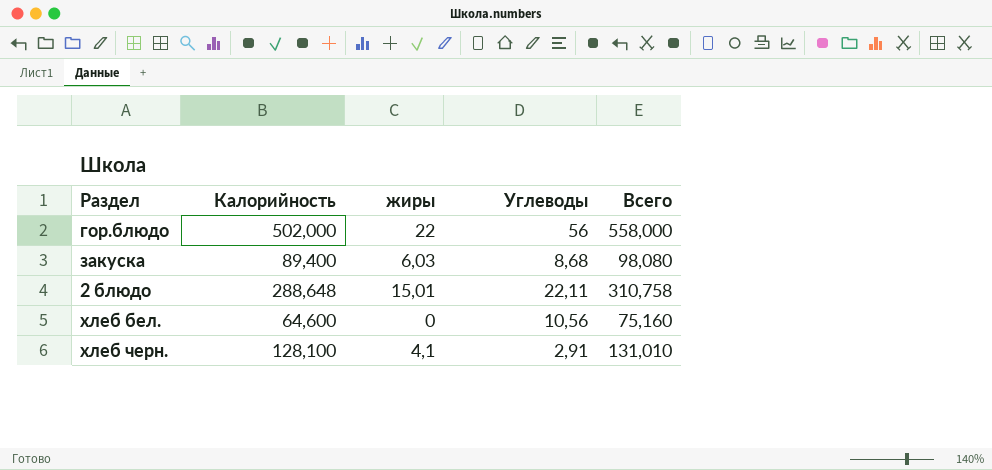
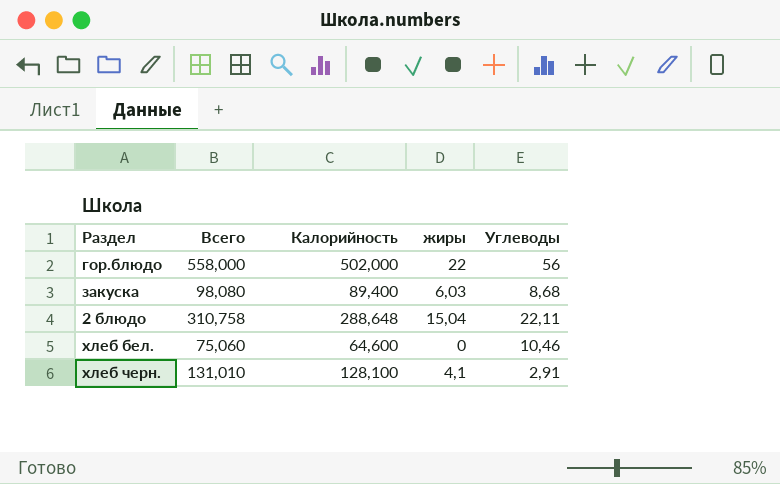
column Всего | position: 5 -> 2
2 блюдо | жиры: 15,01 -> 15,04
хлеб бел. | Всего: 75,160 -> 75,060
хлеб бел. | Углеводы: 10,56 -> 10,46

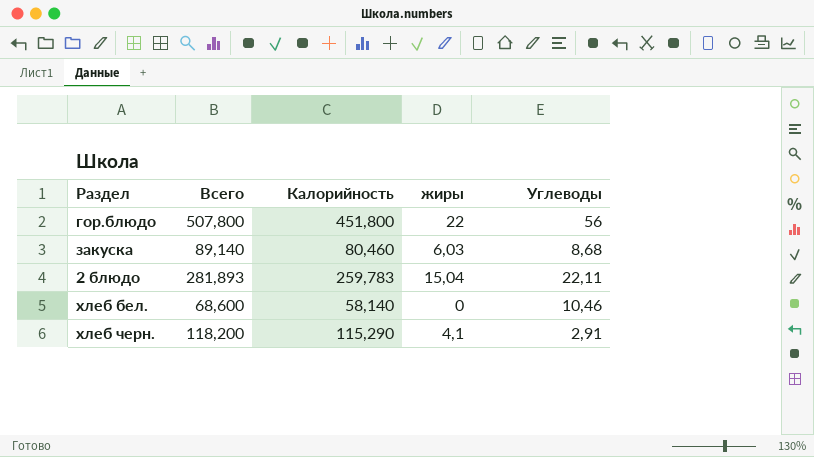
гор.блюдо | Всего: 558,000 -> 507,800
гор.блюдо | Калорийность: 502,000 -> 451,800
закуска | Всего: 98,080 -> 89,140
закуска | Калорийность: 89,400 -> 80,460
2 блюдо | Всего: 310,758 -> 281,893
2 блюдо | Калорийность: 288,648 -> 259,783
хлеб бел. | Всего: 75,060 -> 68,600
хлеб бел. | Калорийность: 64,600 -> 58,140
хлеб черн. | Всего: 131,010 -> 118,200
хлеб черн. | Калорийность: 128,100 -> 115,290

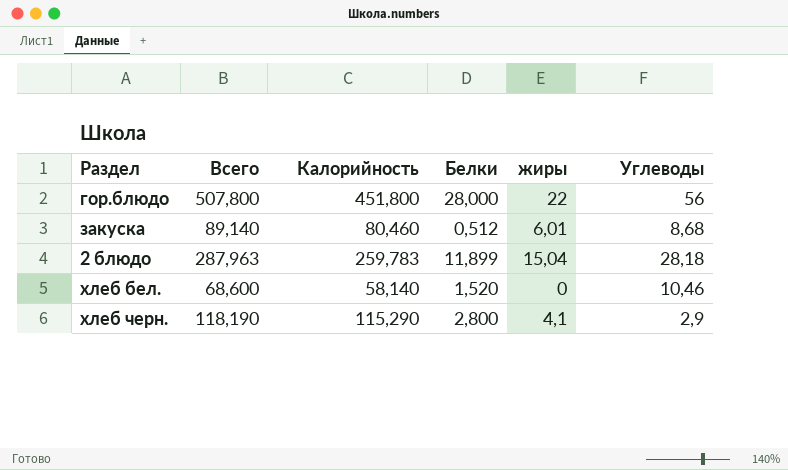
column Белки | position: none -> 4
закуска | жиры: 6,03 -> 6,01
2 блюдо | Всего: 281,893 -> 287,963
2 блюдо | Углеводы: 22,11 -> 28,18
хлеб черн. | Всего: 118,200 -> 118,190
хлеб черн. | Углеводы: 2,91 -> 2,9

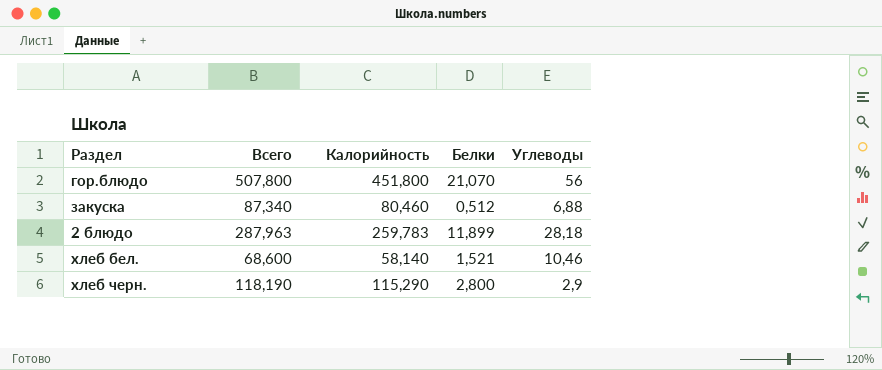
column жиры | position: 5 -> none
гор.блюдо | Белки: 28,000 -> 21,070
закуска | Всего: 89,140 -> 87,340
закуска | Углеводы: 8,68 -> 6,88
хлеб бел. | Белки: 1,520 -> 1,521

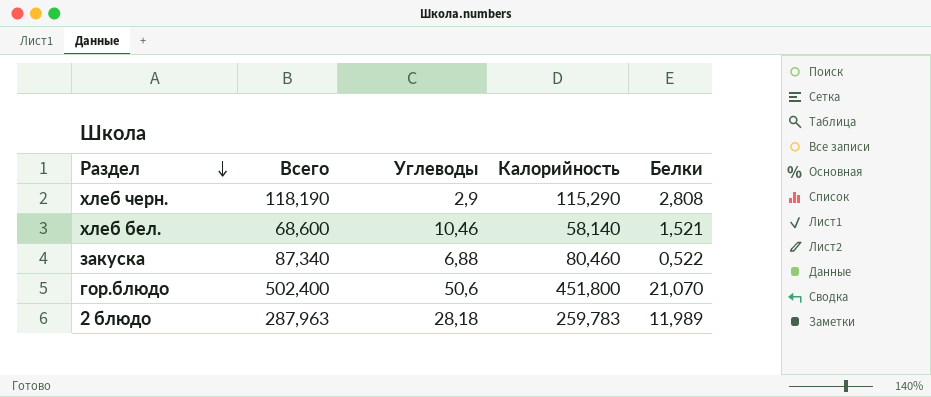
row order: none -> Раздел descending
column Углеводы | position: 5 -> 3
хлеб черн. | Белки: 2,800 -> 2,808
закуска | Белки: 0,512 -> 0,522
гор.блюдо | Всего: 507,800 -> 502,400
гор.блюдо | Углеводы: 56 -> 50,6
2 блюдо | Белки: 11,899 -> 11,989

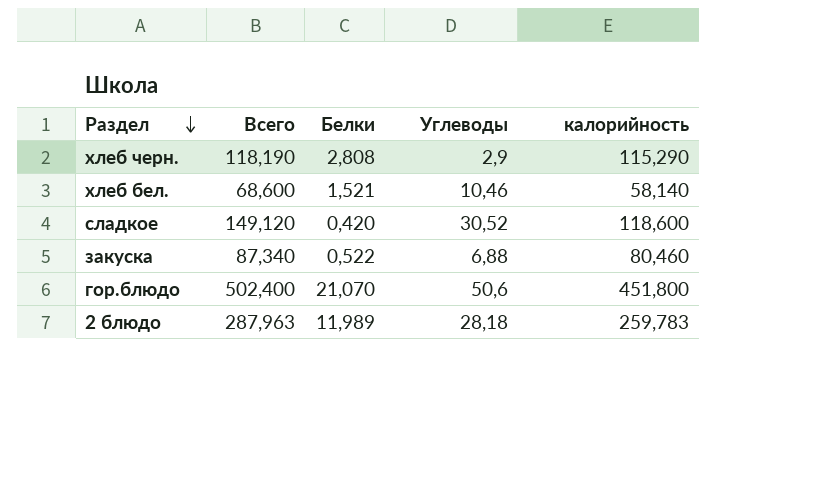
column Белки | position: 5 -> 3
column name: Калорийность -> калорийность
row сладкое: none -> 149,120 | 0,420 | 30,52 | 118,600

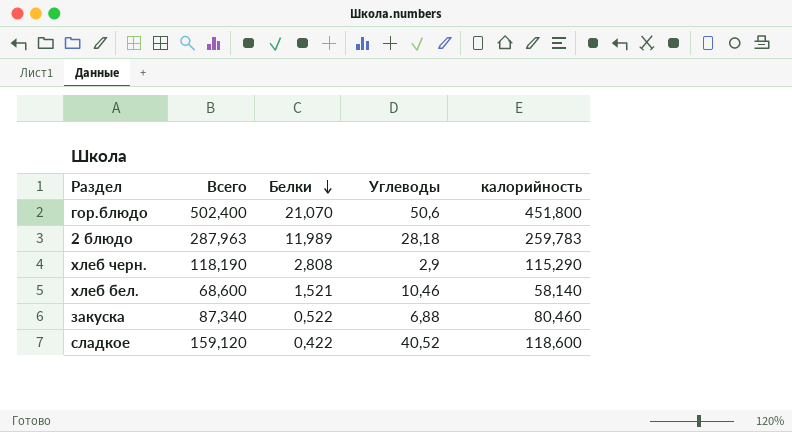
row order: Раздел descending -> Белки descending
сладкое | Всего: 149,120 -> 159,120
сладкое | Белки: 0,420 -> 0,422
сладкое | Углеводы: 30,52 -> 40,52

